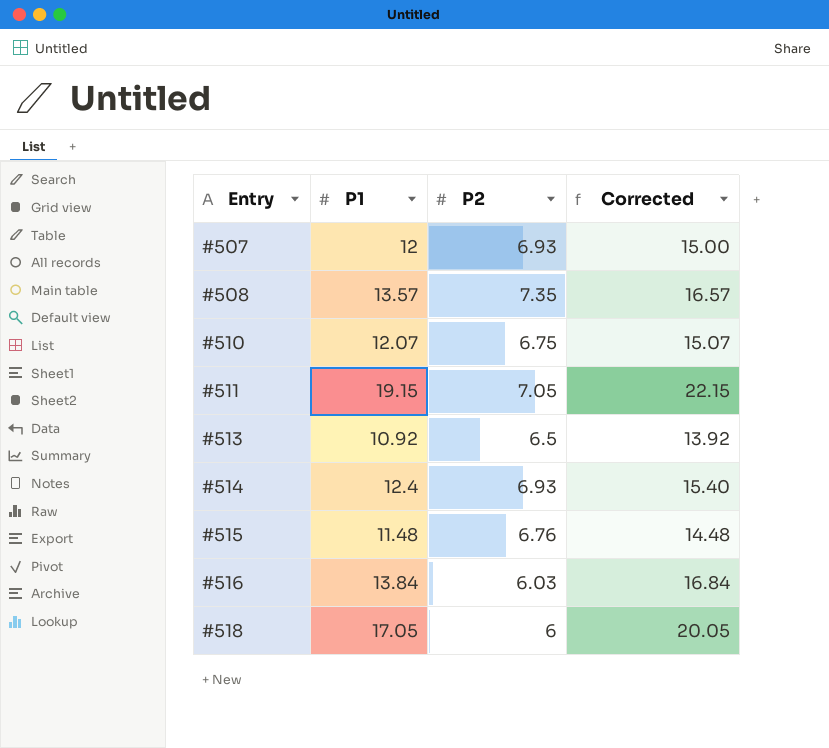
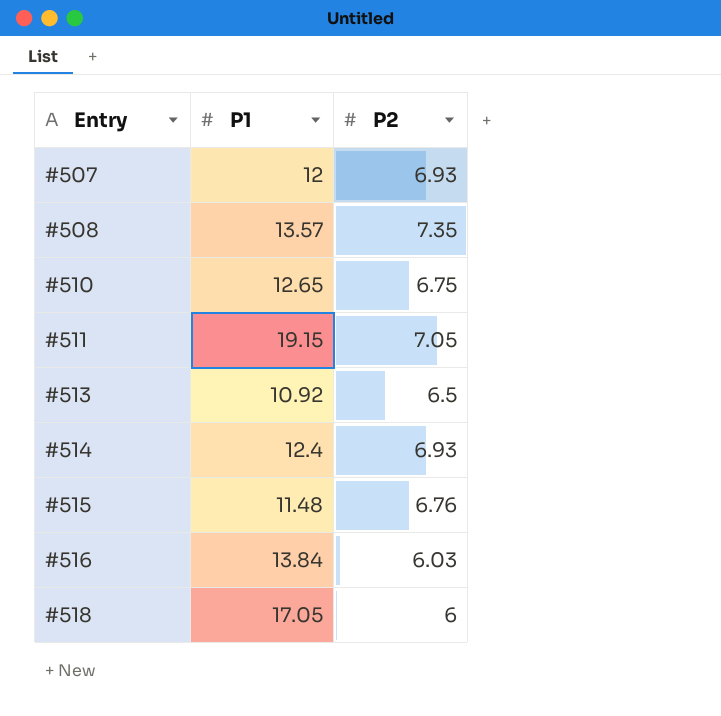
column Corrected | formula: [P1] + 3 -> none
#510 | P1: 12.07 -> 12.65

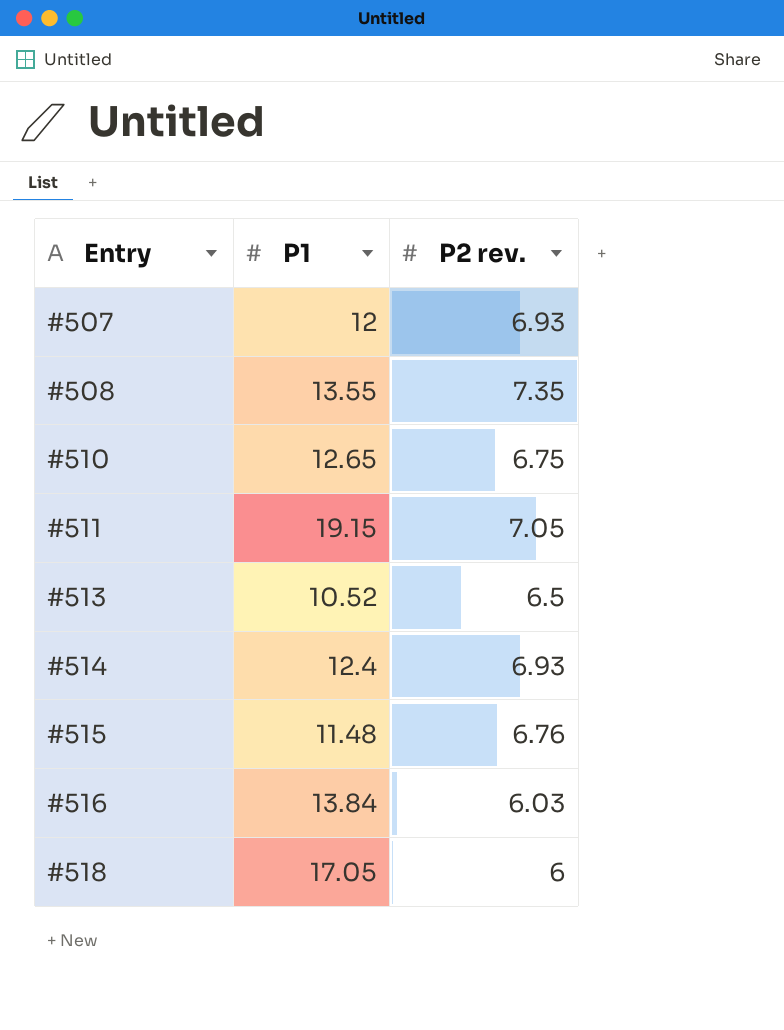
column name: P2 -> P2 rev.
#508 | P1: 13.57 -> 13.55
#513 | P1: 10.92 -> 10.52

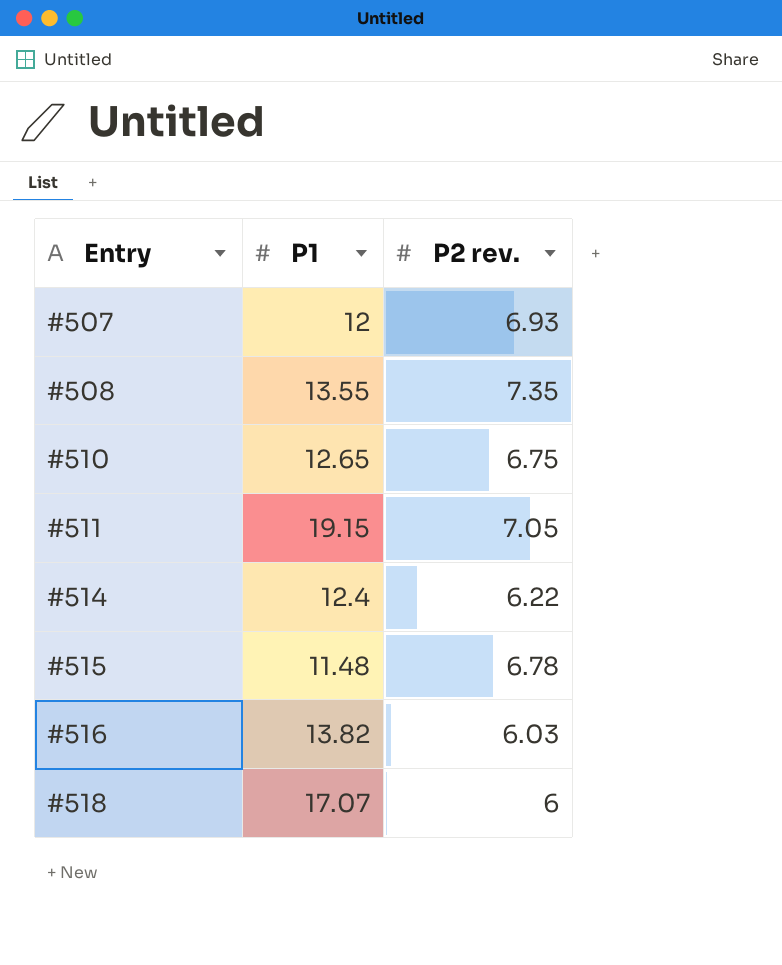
row #513: 10.52 | 6.5 -> none
#514 | P2 rev.: 6.93 -> 6.22
#515 | P2 rev.: 6.76 -> 6.78
#516 | P1: 13.84 -> 13.82
#518 | P1: 17.05 -> 17.07

